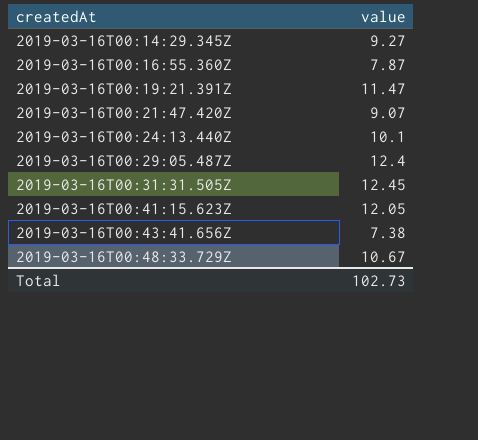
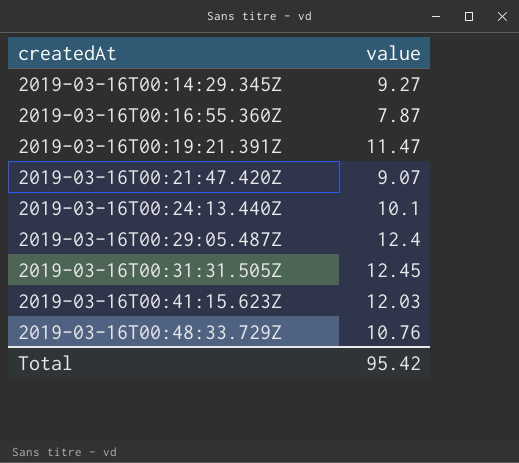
row 2019-03-16T00:43:41.656Z: 7.38 -> none
2019-03-16T00:41:15.623Z | value: 12.05 -> 12.03
2019-03-16T00:48:33.729Z | value: 10.67 -> 10.76
Total | value: 102.73 -> 95.42

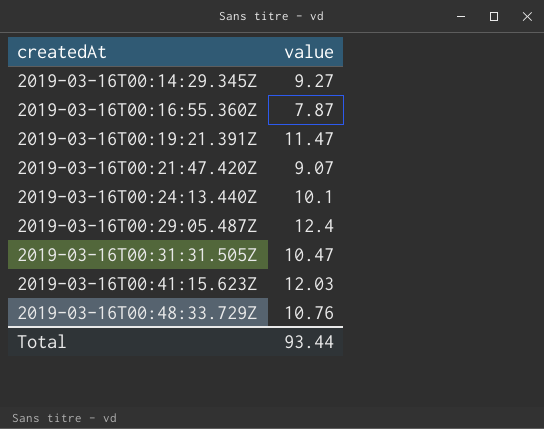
2019-03-16T00:31:31.505Z | value: 12.45 -> 10.47
Total | value: 95.42 -> 93.44

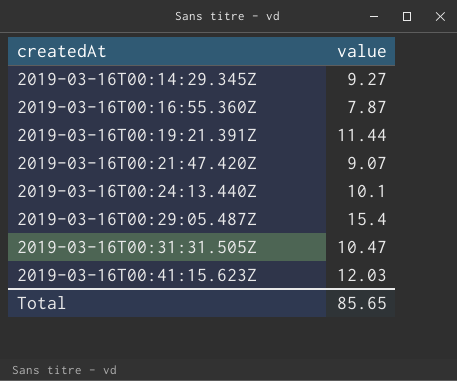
row 2019-03-16T00:48:33.729Z: 10.76 -> none
2019-03-16T00:19:21.391Z | value: 11.47 -> 11.44
2019-03-16T00:29:05.487Z | value: 12.4 -> 15.4
Total | value: 93.44 -> 85.65

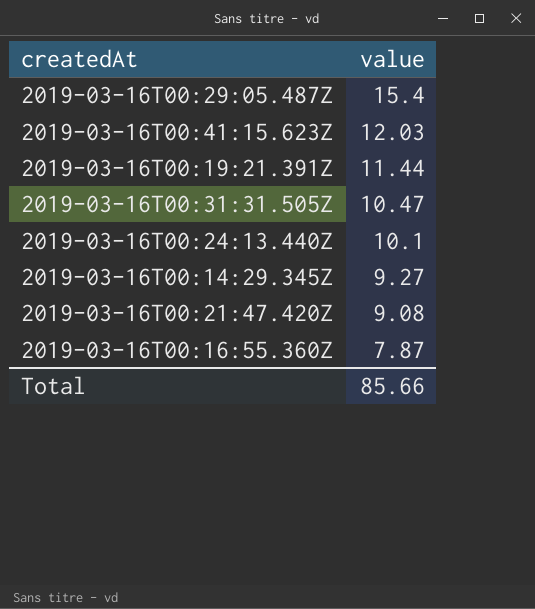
row order: createdAt ascending -> value descending
2019-03-16T00:21:47.420Z | value: 9.07 -> 9.08
Total | value: 85.65 -> 85.66

